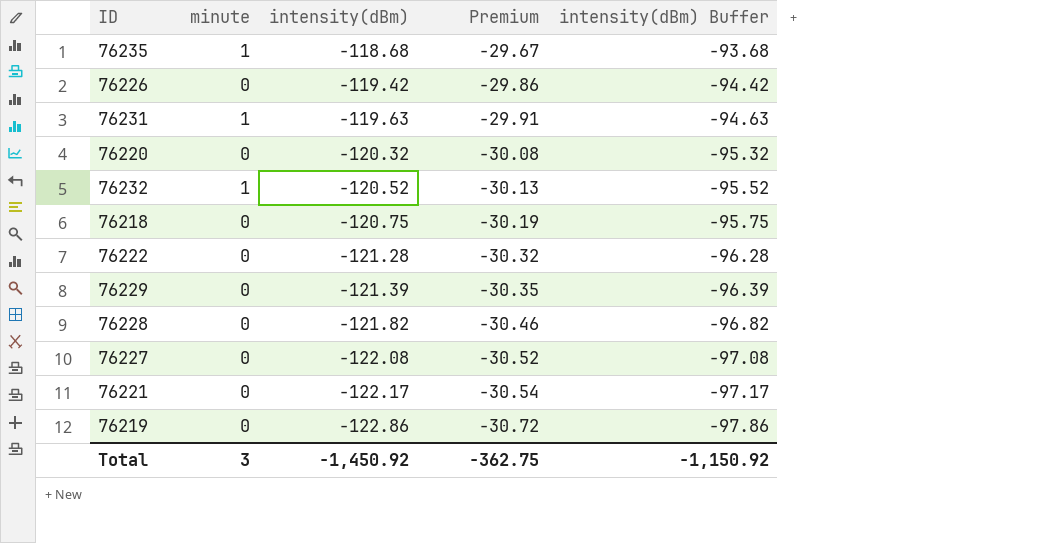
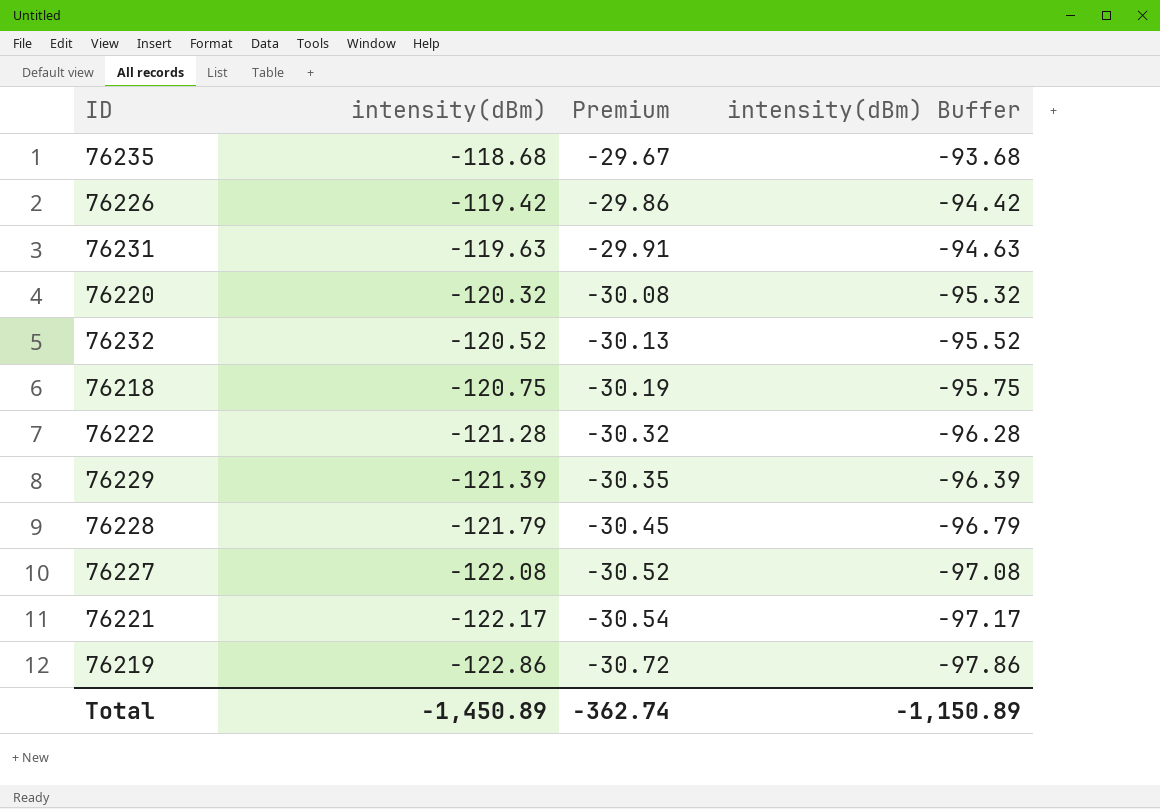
column minute | position: 2 -> none
76228 | intensity(dBm): -121.82 -> -121.79
76228 | Premium: -30.46 -> -30.45
76228 | intensity(dBm) Buffer: -96.82 -> -96.79
Total | intensity(dBm): -1,450.92 -> -1,450.89
Total | Premium: -362.75 -> -362.74
Total | intensity(dBm) Buffer: -1,150.92 -> -1,150.89

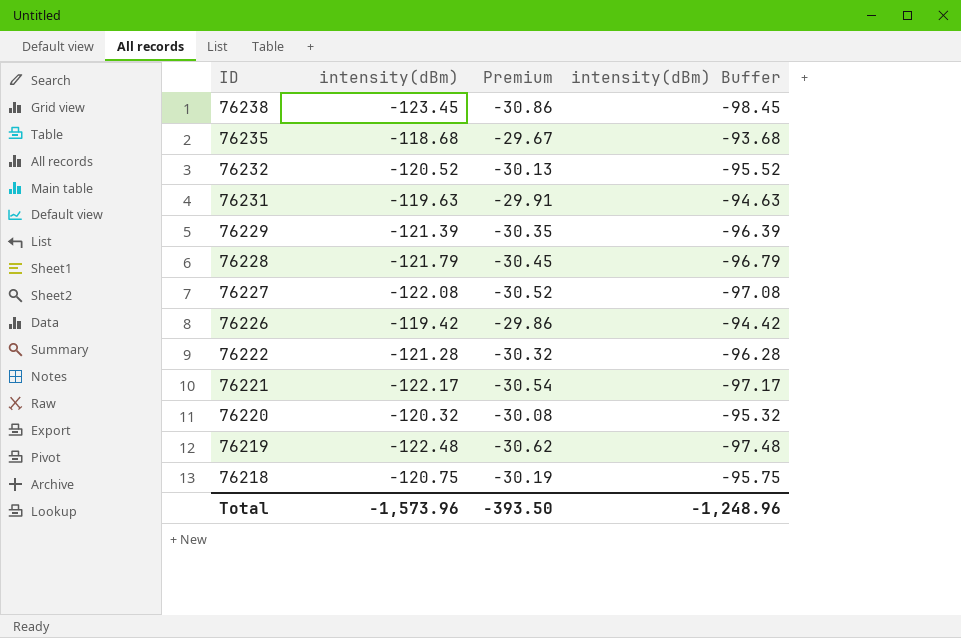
row order: intensity(dBm) descending -> ID descending
row 76238: none -> -123.45 | -30.86 | -98.45
76219 | intensity(dBm): -122.86 -> -122.48
76219 | Premium: -30.72 -> -30.62
76219 | intensity(dBm) Buffer: -97.86 -> -97.48
Total | intensity(dBm): -1,450.89 -> -1,573.96
Total | Premium: -362.74 -> -393.50
Total | intensity(dBm) Buffer: -1,150.89 -> -1,248.96

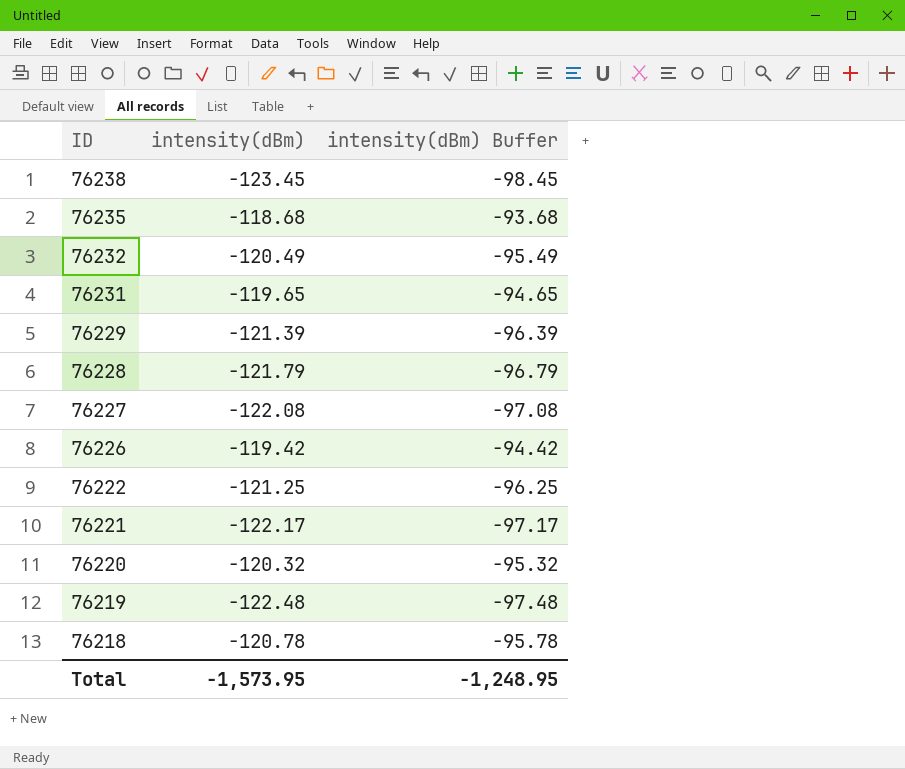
column Premium | formula: [intensity(dBm)] * 0.25 -> none
76232 | intensity(dBm): -120.52 -> -120.49
76232 | intensity(dBm) Buffer: -95.52 -> -95.49
76231 | intensity(dBm): -119.63 -> -119.65
76231 | intensity(dBm) Buffer: -94.63 -> -94.65
76222 | intensity(dBm): -121.28 -> -121.25
76222 | intensity(dBm) Buffer: -96.28 -> -96.25
76218 | intensity(dBm): -120.75 -> -120.78
76218 | intensity(dBm) Buffer: -95.75 -> -95.78
Total | intensity(dBm): -1,573.96 -> -1,573.95
Total | intensity(dBm) Buffer: -1,248.96 -> -1,248.95

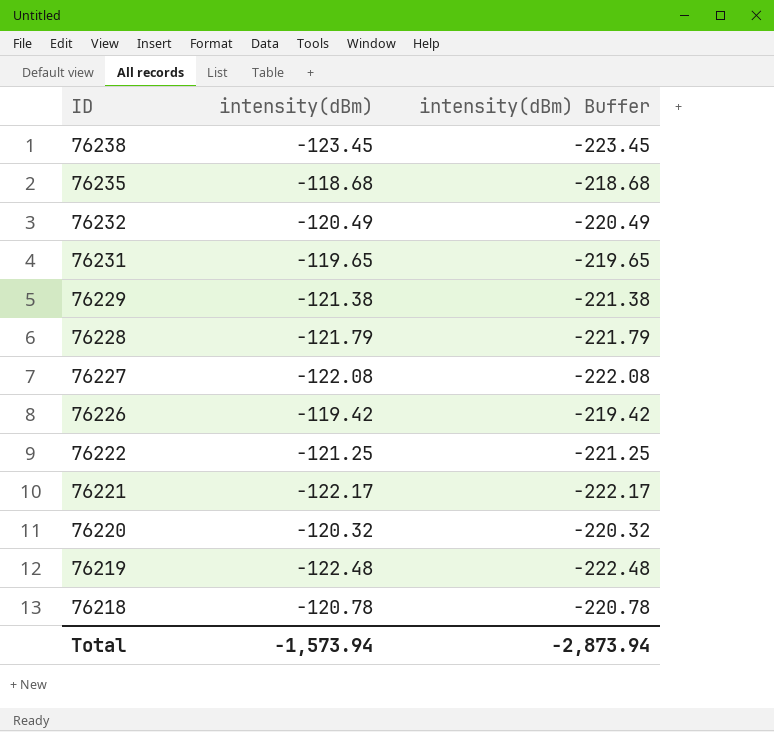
column intensity(dBm) Buffer | formula: [intensity(dBm)] + 25 -> [intensity(dBm)] - 100
76229 | intensity(dBm): -121.39 -> -121.38
Total | intensity(dBm): -1,573.95 -> -1,573.94
Total | intensity(dBm) Buffer: -1,248.95 -> -2,873.94

